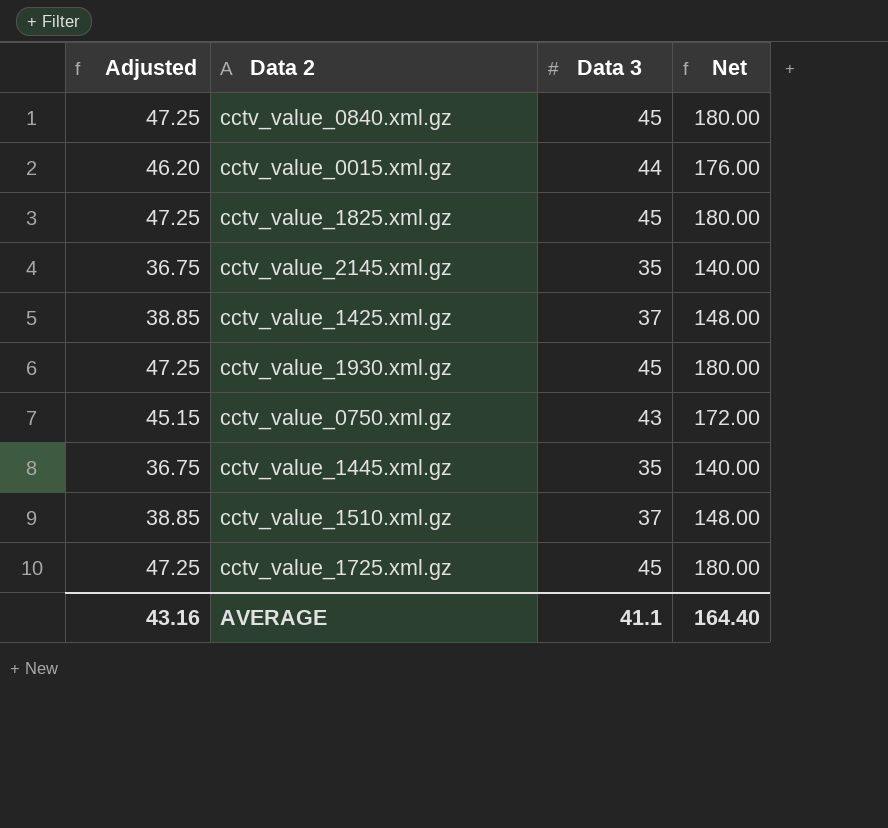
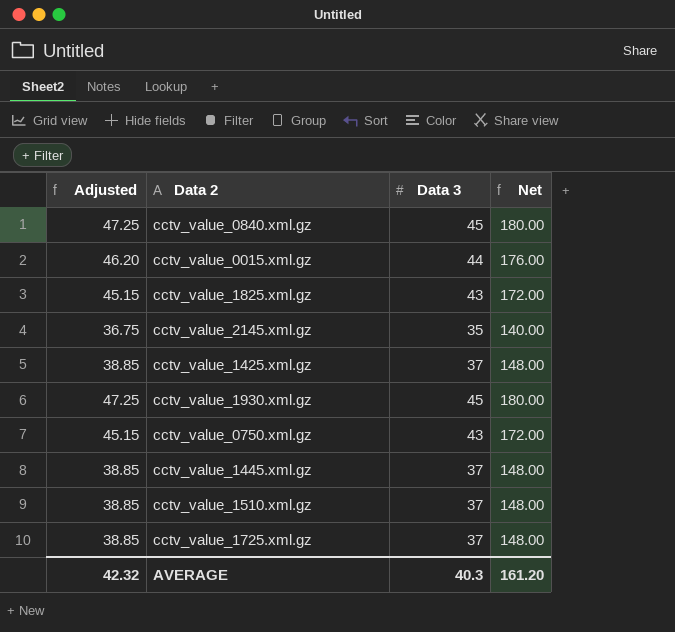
cctv_value_1825.xml.gz | Adjusted: 47.25 -> 45.15
cctv_value_1825.xml.gz | Data 3: 45 -> 43
cctv_value_1825.xml.gz | Net: 180.00 -> 172.00
cctv_value_1445.xml.gz | Adjusted: 36.75 -> 38.85
cctv_value_1445.xml.gz | Data 3: 35 -> 37
cctv_value_1445.xml.gz | Net: 140.00 -> 148.00
cctv_value_1725.xml.gz | Adjusted: 47.25 -> 38.85
cctv_value_1725.xml.gz | Data 3: 45 -> 37
cctv_value_1725.xml.gz | Net: 180.00 -> 148.00
AVERAGE | Adjusted: 43.16 -> 42.32
AVERAGE | Data 3: 41.1 -> 40.3
AVERAGE | Net: 164.40 -> 161.20

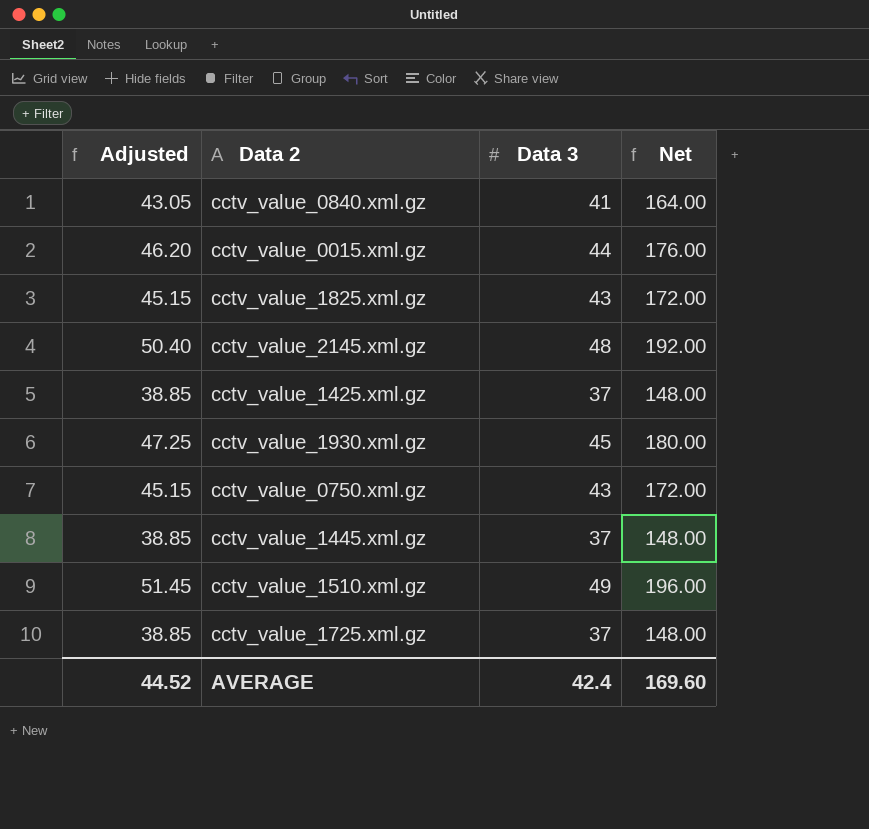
cctv_value_0840.xml.gz | Adjusted: 47.25 -> 43.05
cctv_value_0840.xml.gz | Data 3: 45 -> 41
cctv_value_0840.xml.gz | Net: 180.00 -> 164.00
cctv_value_2145.xml.gz | Adjusted: 36.75 -> 50.40
cctv_value_2145.xml.gz | Data 3: 35 -> 48
cctv_value_2145.xml.gz | Net: 140.00 -> 192.00
cctv_value_1510.xml.gz | Adjusted: 38.85 -> 51.45
cctv_value_1510.xml.gz | Data 3: 37 -> 49
cctv_value_1510.xml.gz | Net: 148.00 -> 196.00
AVERAGE | Adjusted: 42.32 -> 44.52
AVERAGE | Data 3: 40.3 -> 42.4
AVERAGE | Net: 161.20 -> 169.60

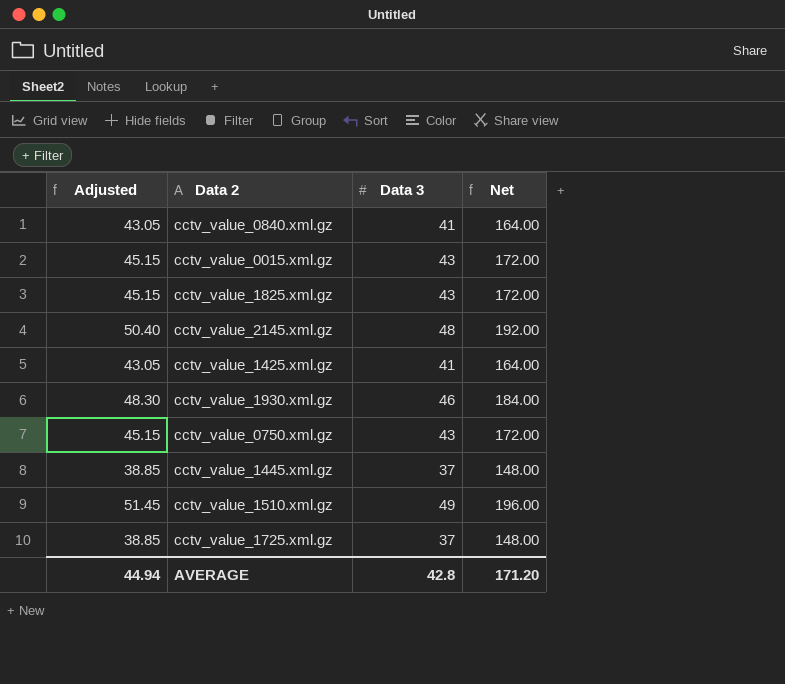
cctv_value_0015.xml.gz | Adjusted: 46.20 -> 45.15
cctv_value_0015.xml.gz | Data 3: 44 -> 43
cctv_value_0015.xml.gz | Net: 176.00 -> 172.00
cctv_value_1425.xml.gz | Adjusted: 38.85 -> 43.05
cctv_value_1425.xml.gz | Data 3: 37 -> 41
cctv_value_1425.xml.gz | Net: 148.00 -> 164.00
cctv_value_1930.xml.gz | Adjusted: 47.25 -> 48.30
cctv_value_1930.xml.gz | Data 3: 45 -> 46
cctv_value_1930.xml.gz | Net: 180.00 -> 184.00
AVERAGE | Adjusted: 44.52 -> 44.94
AVERAGE | Data 3: 42.4 -> 42.8
AVERAGE | Net: 169.60 -> 171.20

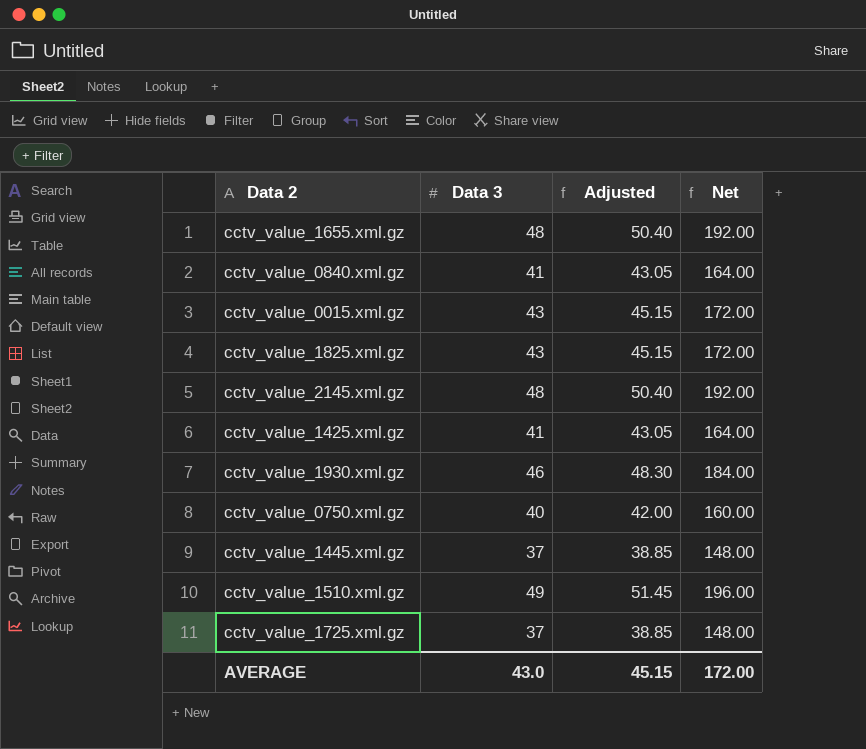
column Adjusted | position: 1 -> 3
row cctv_value_1655.xml.gz: none -> 48 | 50.40 | 192.00
cctv_value_0750.xml.gz | Data 3: 43 -> 40
cctv_value_0750.xml.gz | Adjusted: 45.15 -> 42.00
cctv_value_0750.xml.gz | Net: 172.00 -> 160.00
AVERAGE | Data 3: 42.8 -> 43.0
AVERAGE | Adjusted: 44.94 -> 45.15
AVERAGE | Net: 171.20 -> 172.00

